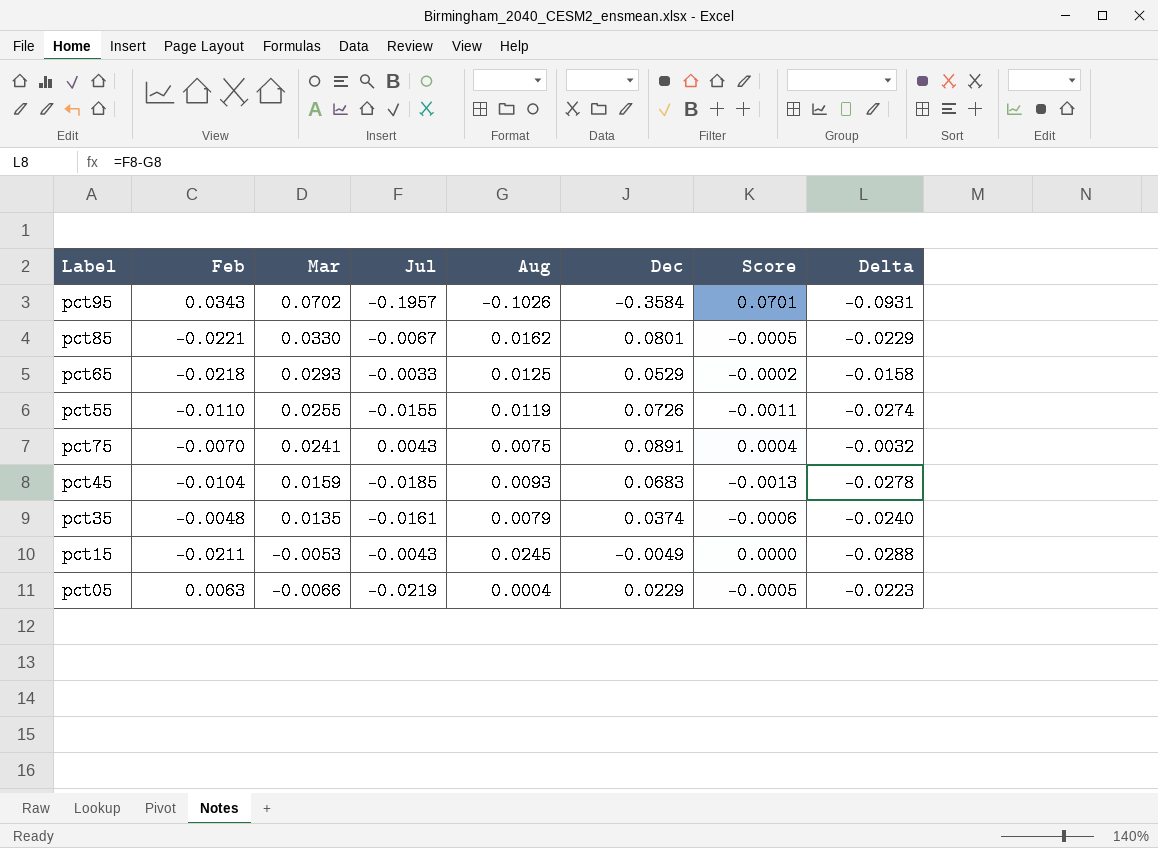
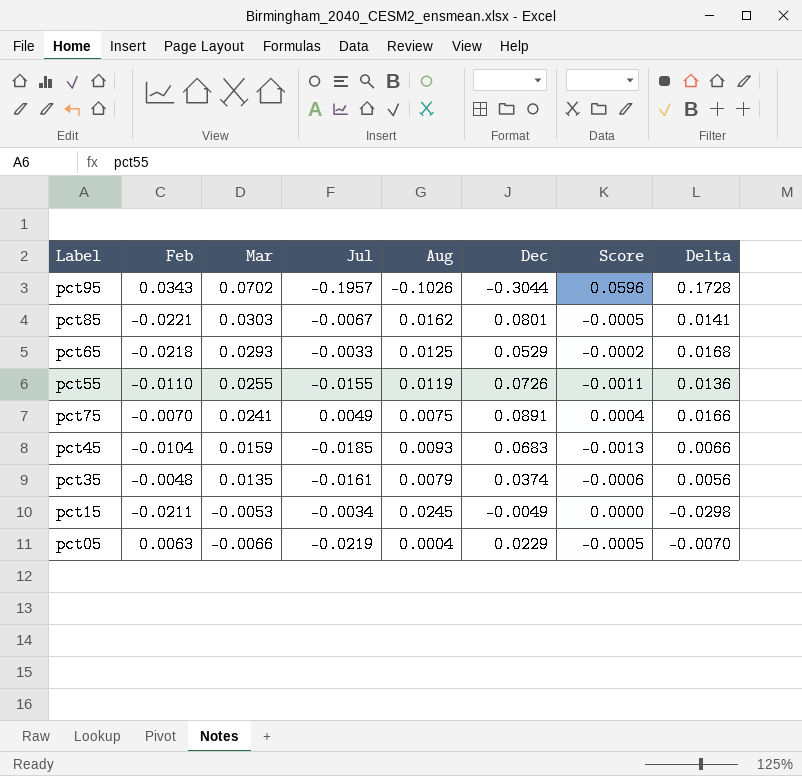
column Delta | formula: [Jul] - [Aug] -> [Mar] - [Aug]
pct95 | Dec: -0.3584 -> -0.3044
pct95 | Score: 0.0701 -> 0.0596
pct85 | Mar: 0.0330 -> 0.0303
pct75 | Jul: 0.0043 -> 0.0049
pct15 | Jul: -0.0043 -> -0.0034

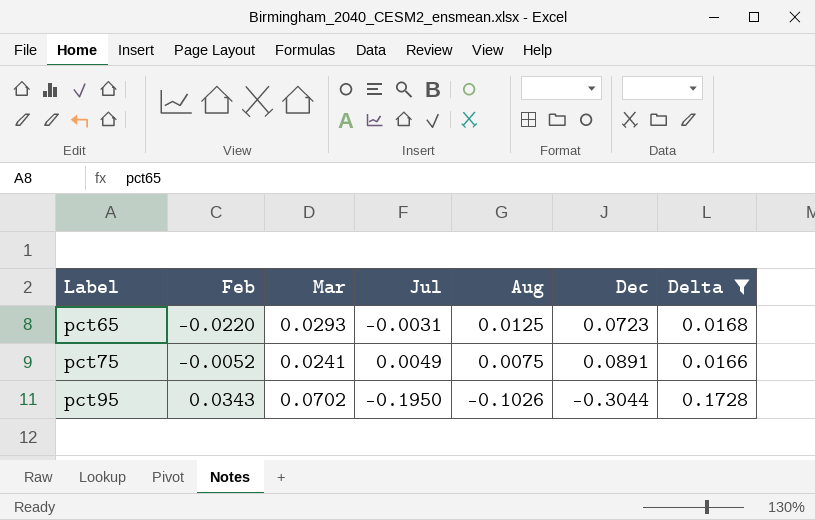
filter: none -> Delta >= 0.0166
row order: Mar descending -> Label ascending
column Score | formula: [Jul] * [Dec] -> none
pct65 | Feb: -0.0218 -> -0.0220
pct65 | Jul: -0.0033 -> -0.0031
pct65 | Dec: 0.0529 -> 0.0723
pct75 | Feb: -0.0070 -> -0.0052
pct95 | Jul: -0.1957 -> -0.1950

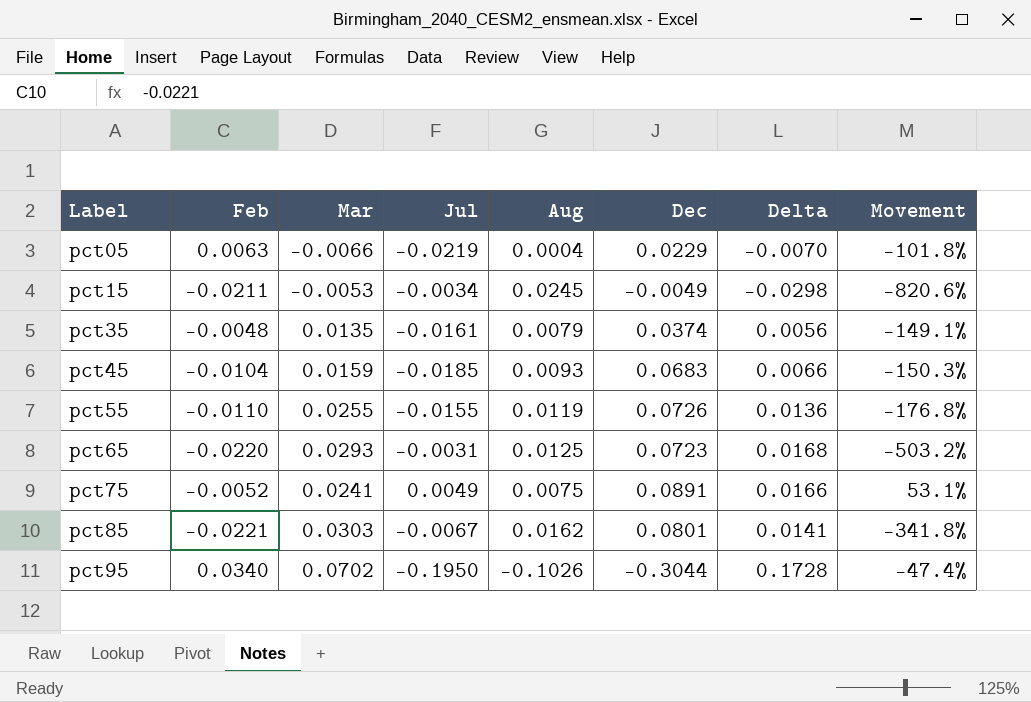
filter: Delta >= 0.0166 -> none
column Movement | formula: none -> ([Aug] - [Jul]) / [Jul]
pct95 | Feb: 0.0343 -> 0.0340

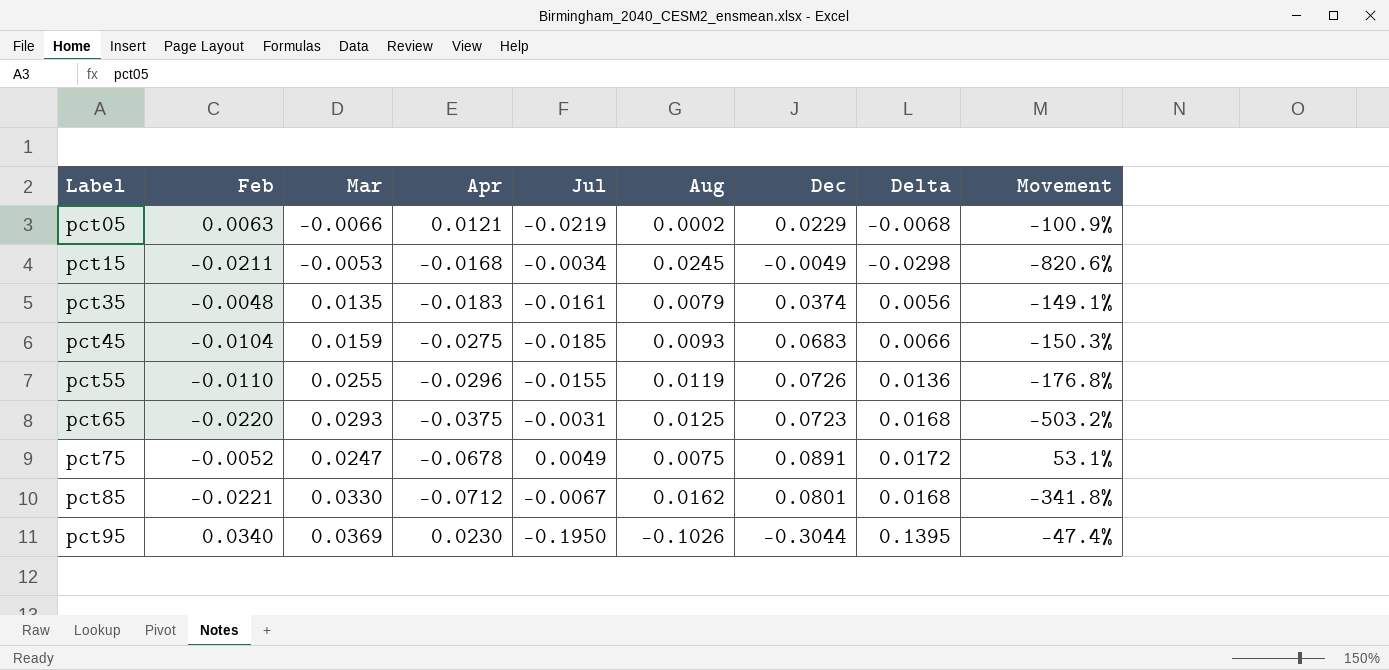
column Apr | position: none -> 4
pct05 | Aug: 0.0004 -> 0.0002
pct05 | Delta: -0.0070 -> -0.0068
pct05 | Movement: -101.8% -> -100.9%
pct75 | Mar: 0.0241 -> 0.0247
pct75 | Delta: 0.0166 -> 0.0172
pct85 | Mar: 0.0303 -> 0.0330
pct85 | Delta: 0.0141 -> 0.0168
pct95 | Mar: 0.0702 -> 0.0369
pct95 | Delta: 0.1728 -> 0.1395

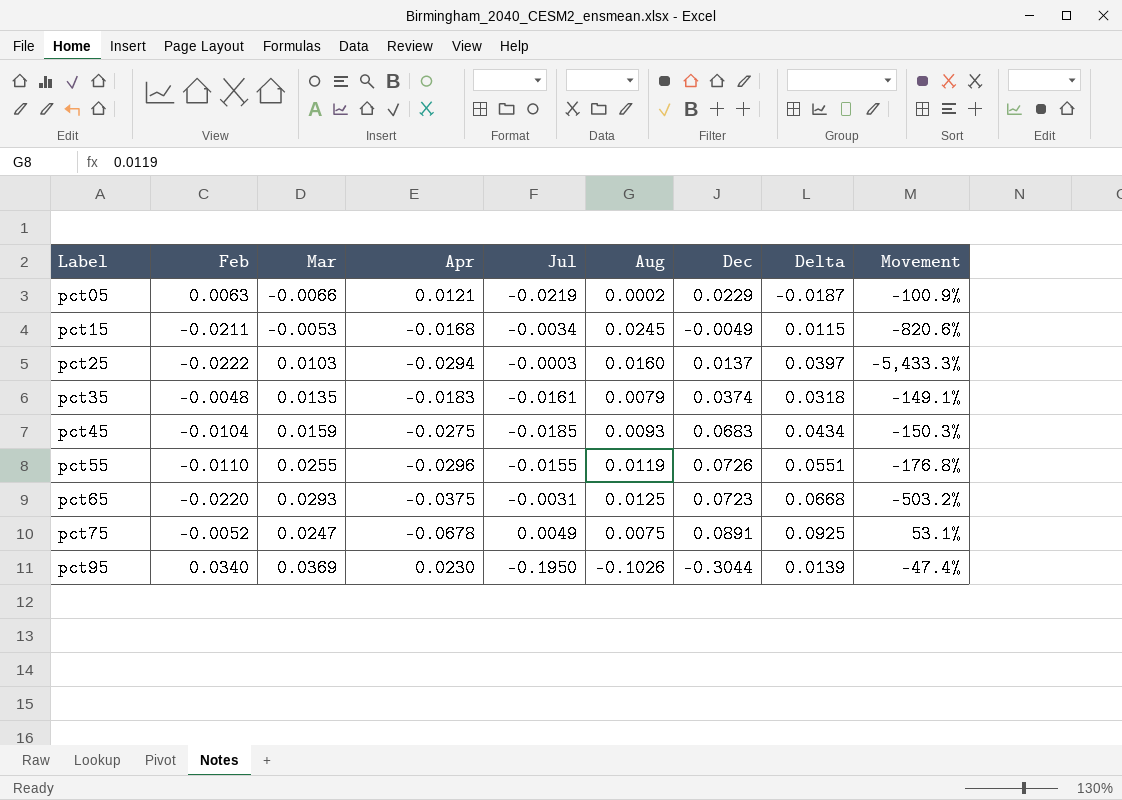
column Delta | formula: [Mar] - [Aug] -> [Mar] - [Apr]
row pct85: -0.0221 | 0.0330 | -0.0712 | -0.0067 | 0.0162 | 0.0801 | 0.0168 | -341.8% -> none
row pct25: none -> -0.0222 | 0.0103 | -0.0294 | -0.0003 | 0.0160 | 0.0137 | 0.0397 | -5,433.3%

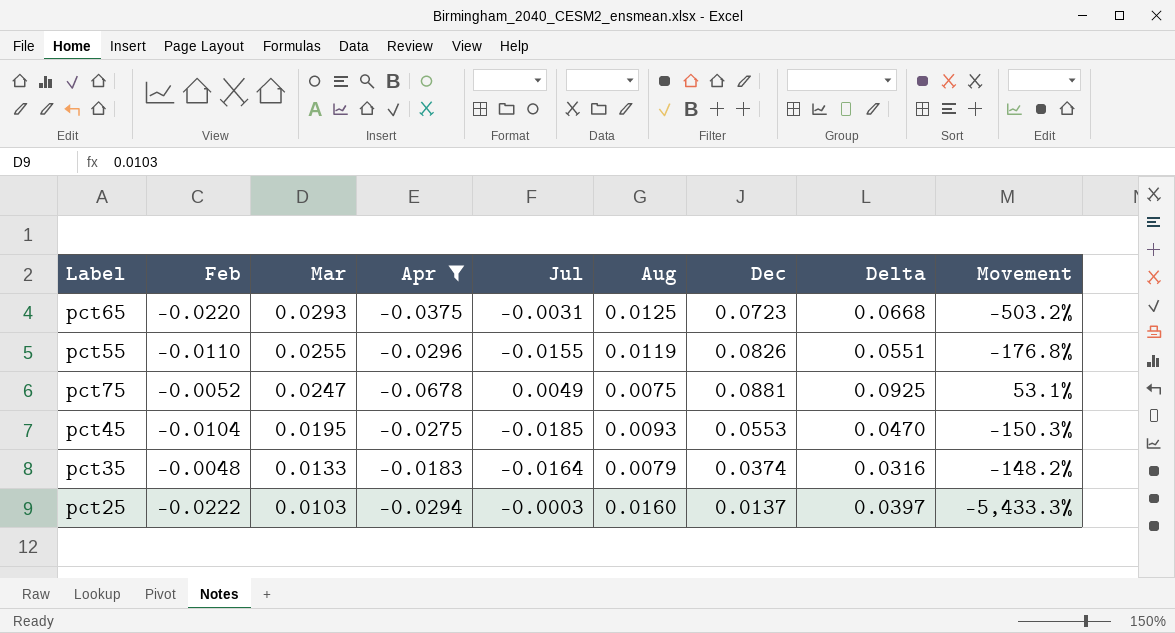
filter: none -> Apr <= -0.0183
row order: Label ascending -> Mar descending
pct55 | Dec: 0.0726 -> 0.0826
pct75 | Dec: 0.0891 -> 0.0881
pct45 | Mar: 0.0159 -> 0.0195
pct45 | Dec: 0.0683 -> 0.0553
pct45 | Delta: 0.0434 -> 0.0470
pct35 | Mar: 0.0135 -> 0.0133
pct35 | Jul: -0.0161 -> -0.0164
pct35 | Delta: 0.0318 -> 0.0316
pct35 | Movement: -149.1% -> -148.2%

